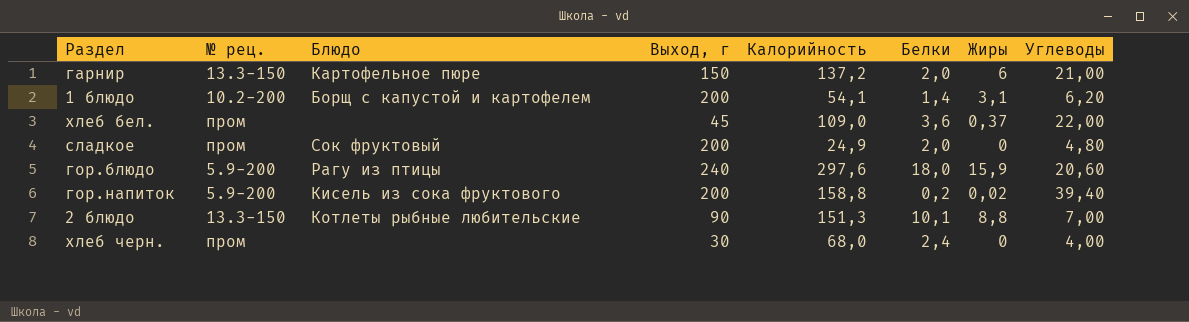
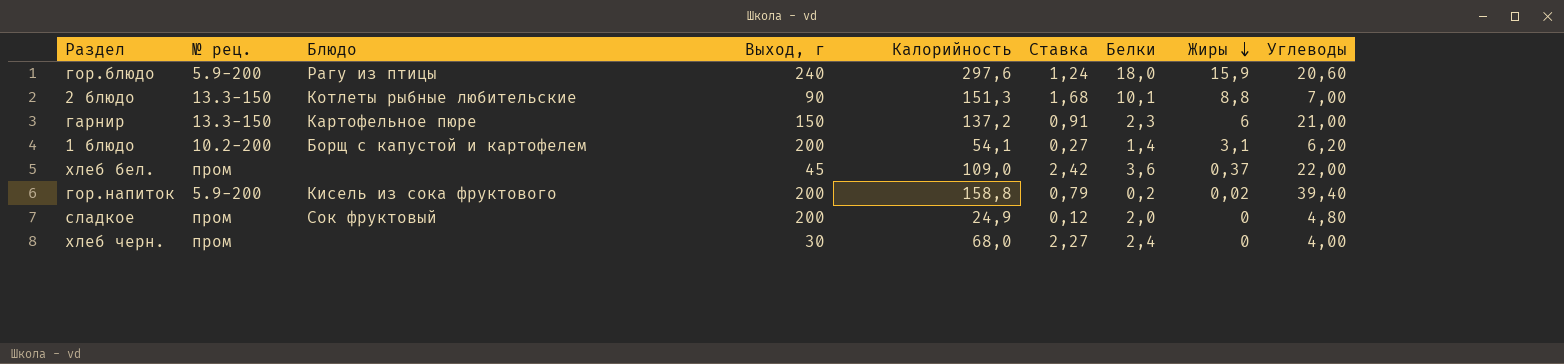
row order: none -> Жиры descending
column Ставка | formula: none -> [Калорийность] / [Выход, г]
гарнир | Белки: 2,0 -> 2,3

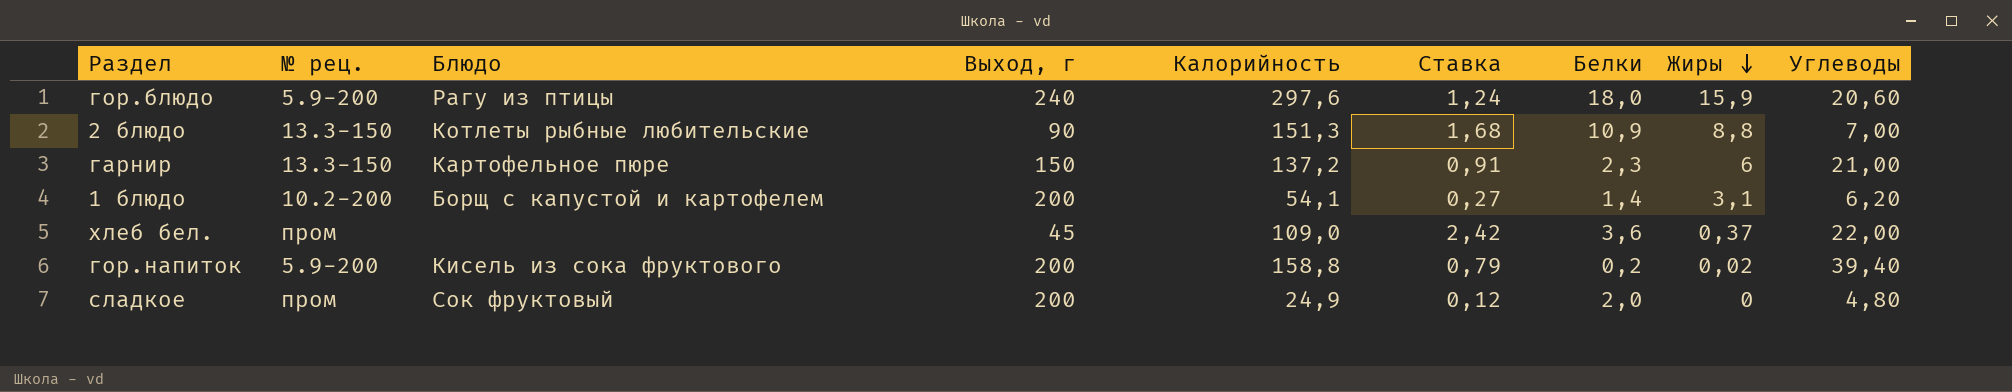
row хлеб черн.: пром | none | 30 | 68,0 | 2,27 | 2,4 | 0 | 4,00 -> none
2 блюдо | Белки: 10,1 -> 10,9

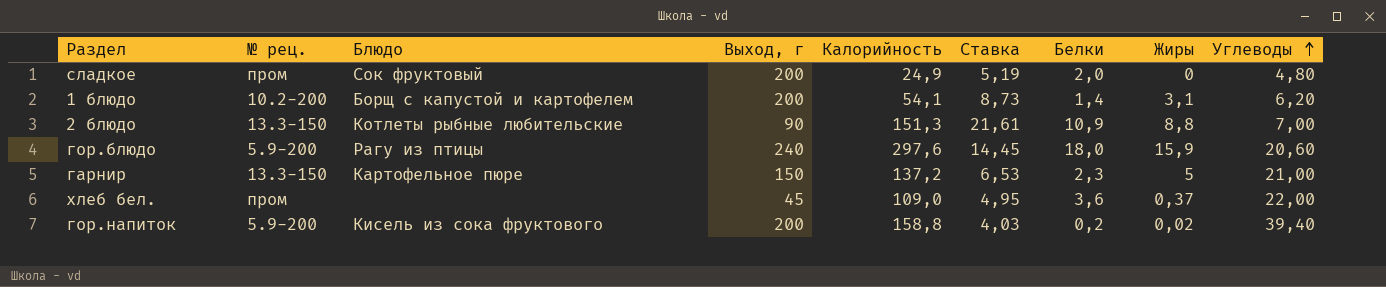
row order: Жиры descending -> Углеводы ascending
column Ставка | formula: [Калорийность] / [Выход, г] -> [Калорийность] / [Углеводы]
гарнир | Жиры: 6 -> 5

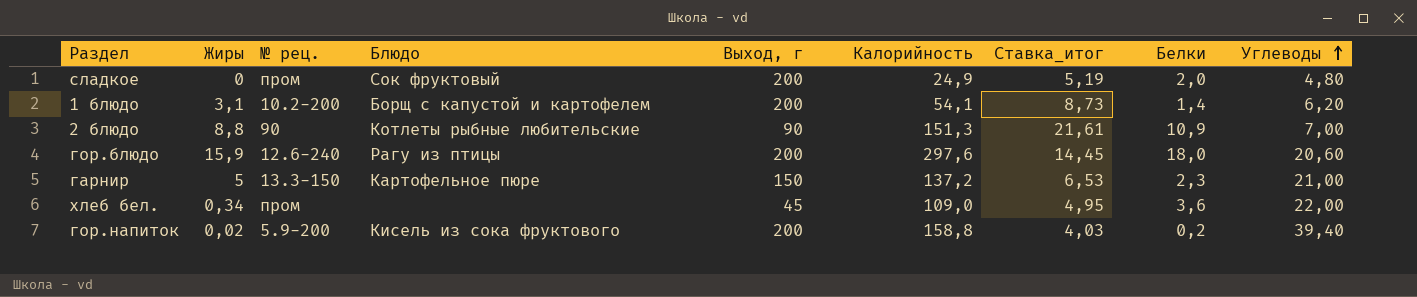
column Жиры | position: 8 -> 2
column name: Ставка -> Ставка_итог
2 блюдо | № рец.: 13.3-150 -> 90
гор.блюдо | № рец.: 5.9-200 -> 12.6-240
гор.блюдо | Выход, г: 240 -> 200
хлеб бел. | Жиры: 0,37 -> 0,34

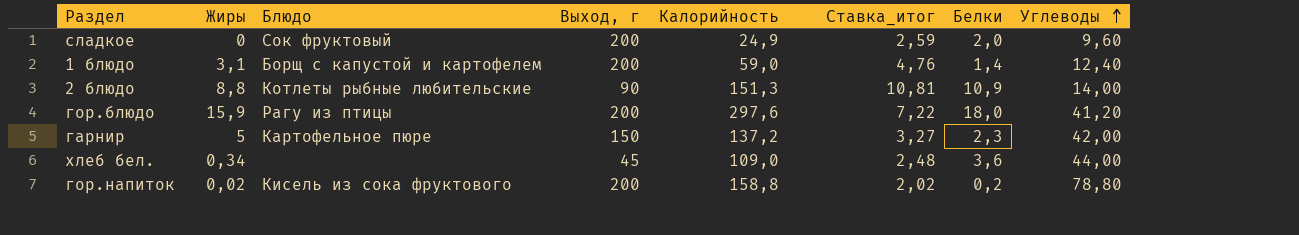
column № рец. | position: 3 -> none
сладкое | Ставка_итог: 5,19 -> 2,59
сладкое | Углеводы: 4,80 -> 9,60
1 блюдо | Калорийность: 54,1 -> 59,0
1 блюдо | Ставка_итог: 8,73 -> 4,76
1 блюдо | Углеводы: 6,20 -> 12,40
2 блюдо | Ставка_итог: 21,61 -> 10,81
2 блюдо | Углеводы: 7,00 -> 14,00
гор.блюдо | Ставка_итог: 14,45 -> 7,22
гор.блюдо | Углеводы: 20,60 -> 41,20
гарнир | Ставка_итог: 6,53 -> 3,27
гарнир | Углеводы: 21,00 -> 42,00
хлеб бел. | Ставка_итог: 4,95 -> 2,48
хлеб бел. | Углеводы: 22,00 -> 44,00
гор.напиток | Ставка_итог: 4,03 -> 2,02
гор.напиток | Углеводы: 39,40 -> 78,80

